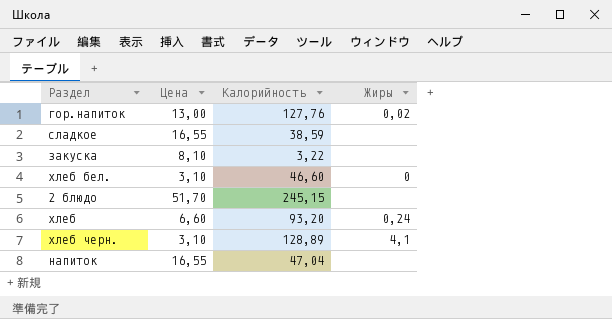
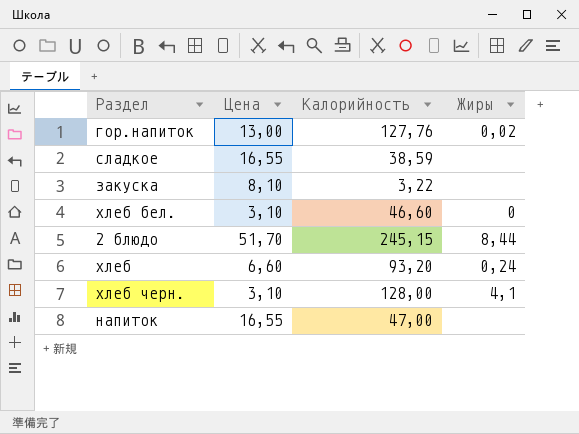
2 блюдо | Жиры: none -> 8,44
хлеб черн. | Калорийность: 128,89 -> 128,00
напиток | Калорийность: 47,04 -> 47,00

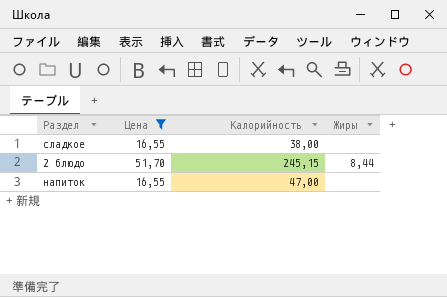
filter: none -> Цена >= 16,55
сладкое | Калорийность: 38,59 -> 38,00

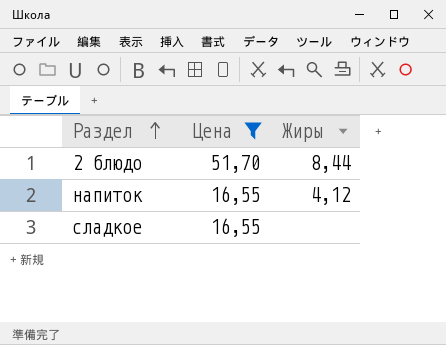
row order: none -> Раздел ascending
column Калорийность | position: 3 -> none
напиток | Жиры: none -> 4,12

